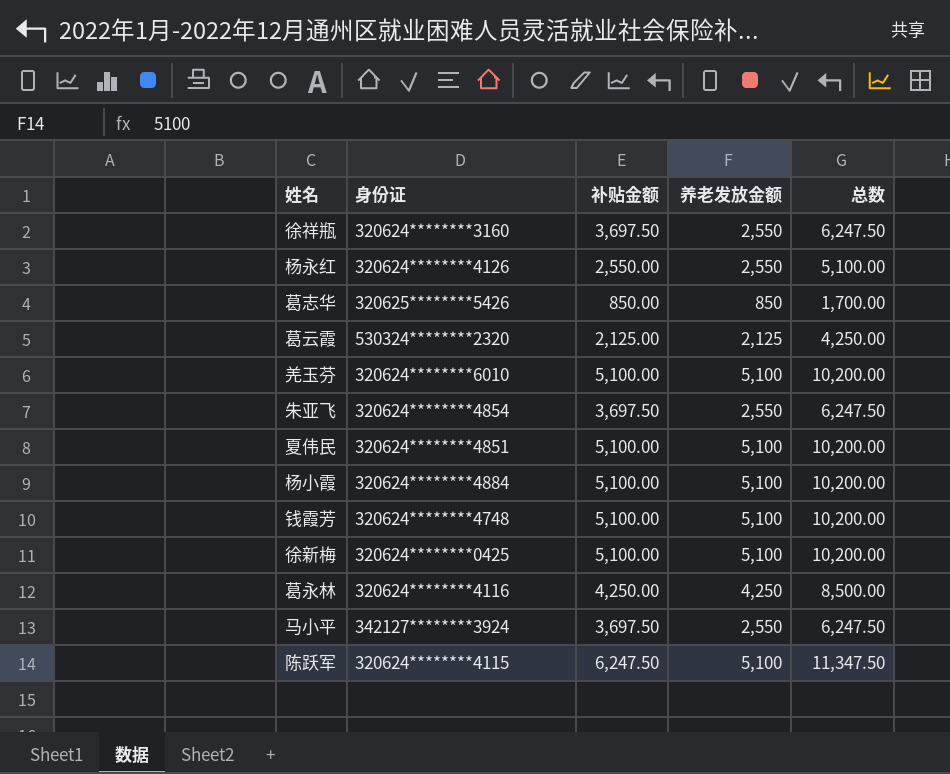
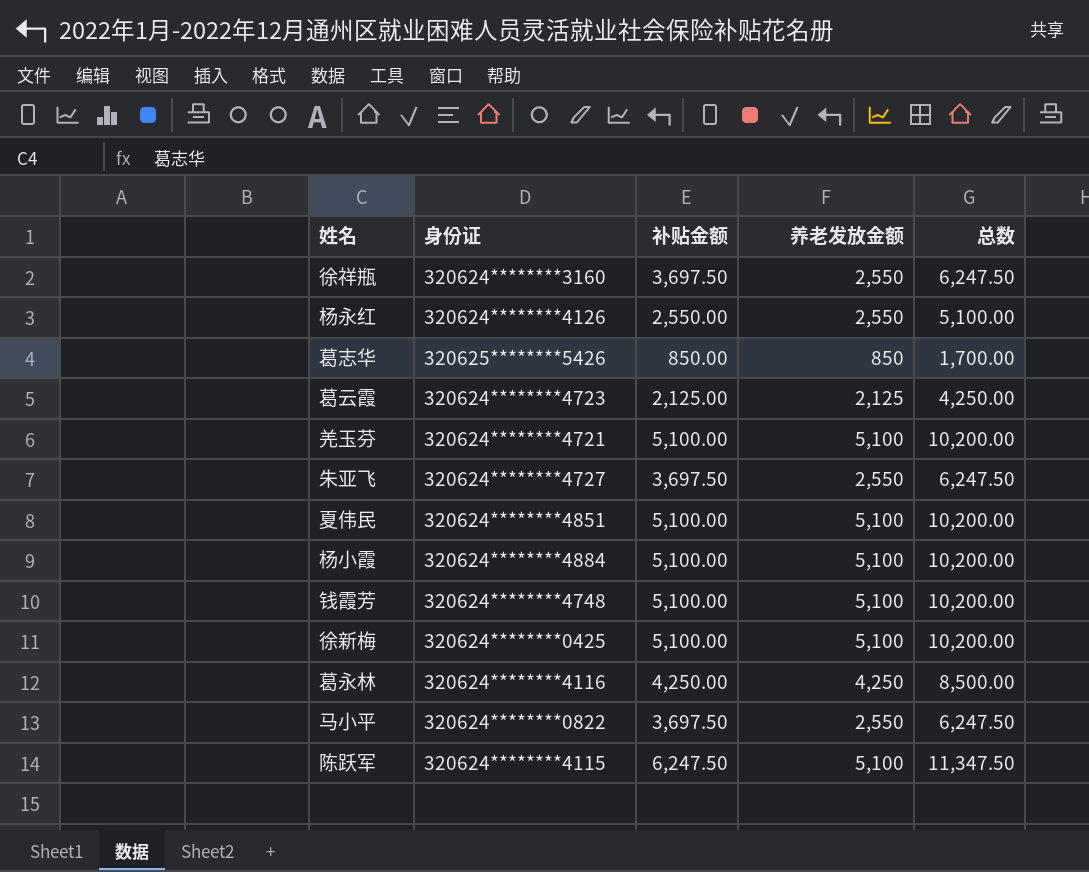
葛云霞 | 身份证: 530324********2320 -> 320624********4723
羌玉芬 | 身份证: 320624********6010 -> 320624********4721
朱亚飞 | 身份证: 320624********4854 -> 320624********4727
马小平 | 身份证: 342127********3924 -> 320624********0822

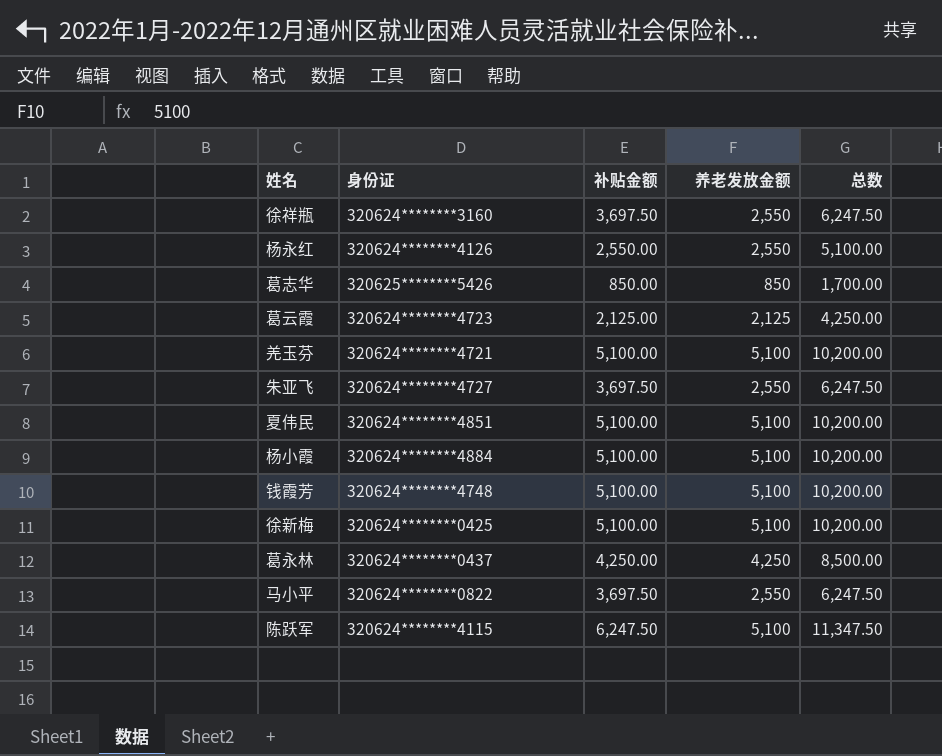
葛永林 | 身份证: 320624********4116 -> 320624********0437

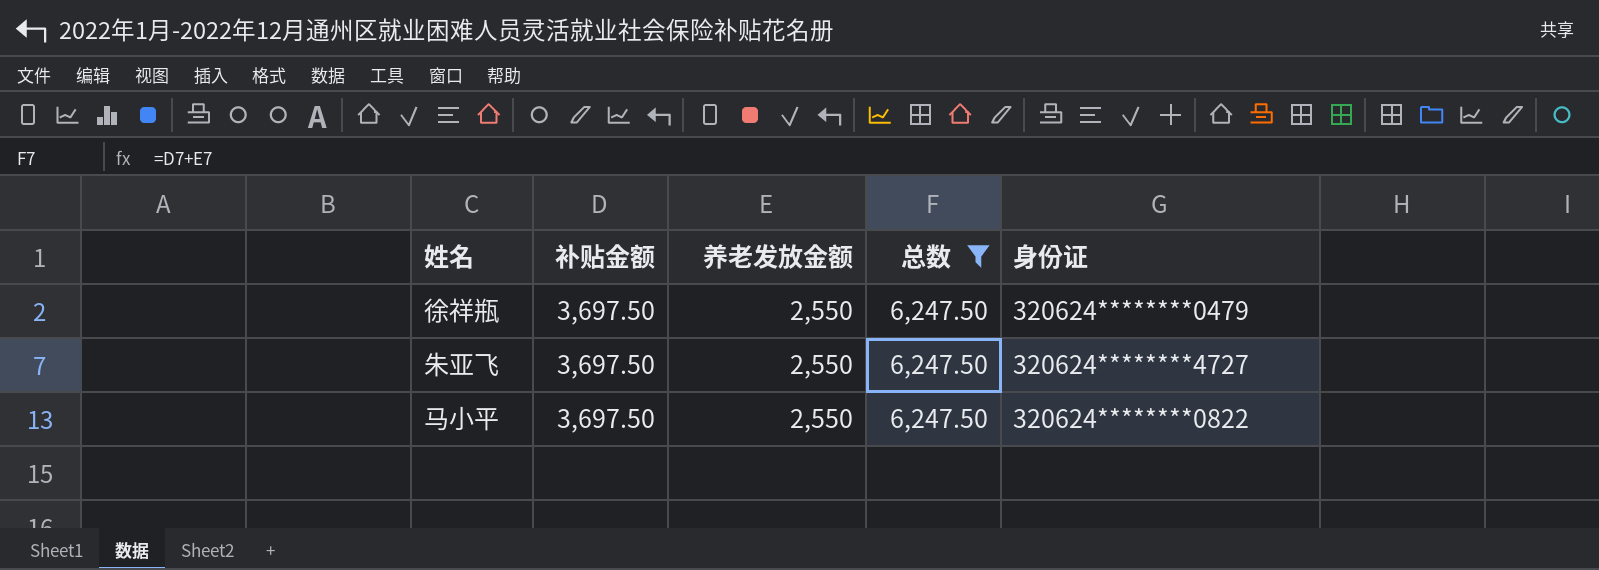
filter: none -> 总数 = 6,247.50
column 身份证 | position: 2 -> 5
徐祥瓶 | 身份证: 320624********3160 -> 320624********0479

